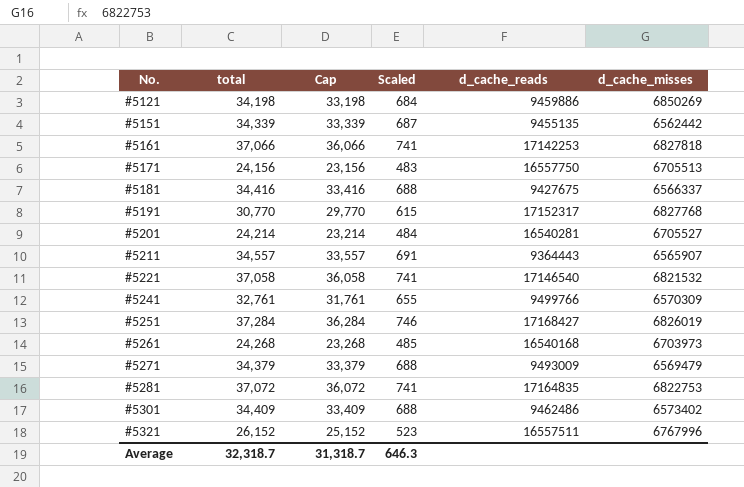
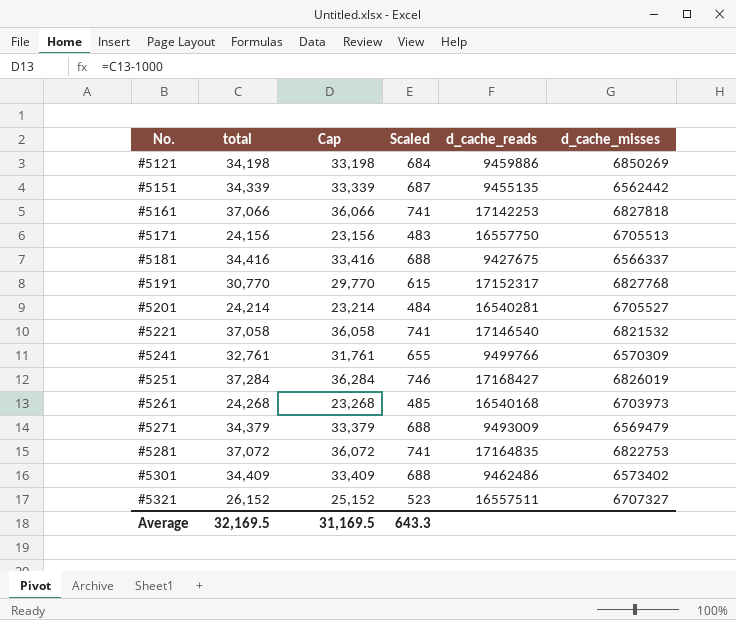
row #5211: 34,557 | 33,557 | 691 | 9364443 | 6565907 -> none
#5321 | d_cache_misses: 6767996 -> 6707327
Average | total: 32,318.7 -> 32,169.5
Average | Cap: 31,318.7 -> 31,169.5
Average | Scaled: 646.3 -> 643.3

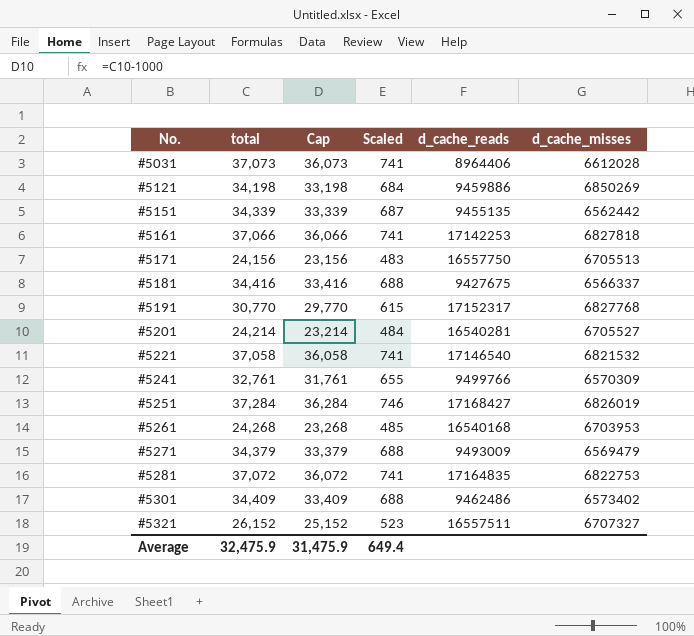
row #5031: none -> 37,073 | 36,073 | 741 | 8964406 | 6612028
#5261 | d_cache_misses: 6703973 -> 6703953
Average | total: 32,169.5 -> 32,475.9
Average | Cap: 31,169.5 -> 31,475.9
Average | Scaled: 643.3 -> 649.4

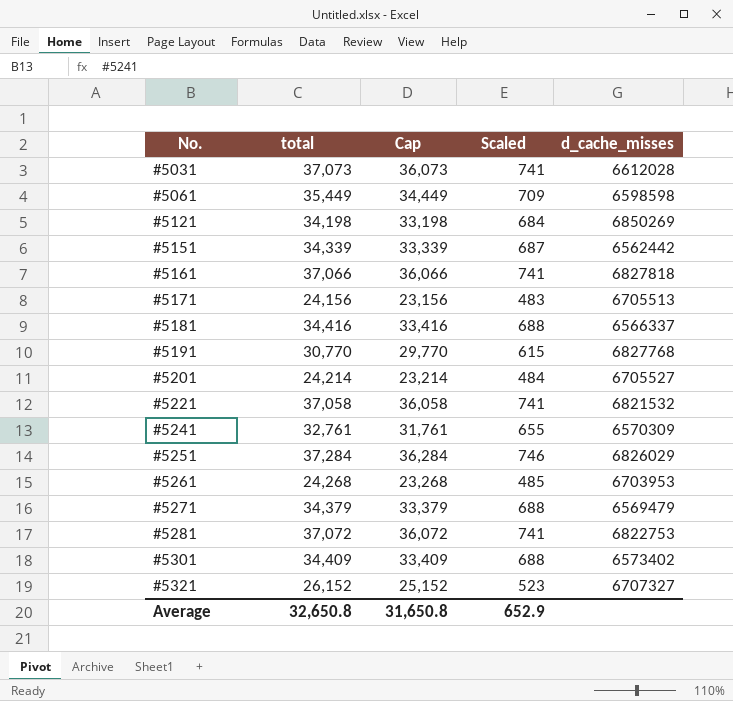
column d_cache_reads | position: 5 -> none
row #5061: none -> 35,449 | 34,449 | 709 | 6598598
#5251 | d_cache_misses: 6826019 -> 6826029
Average | total: 32,475.9 -> 32,650.8
Average | Cap: 31,475.9 -> 31,650.8
Average | Scaled: 649.4 -> 652.9

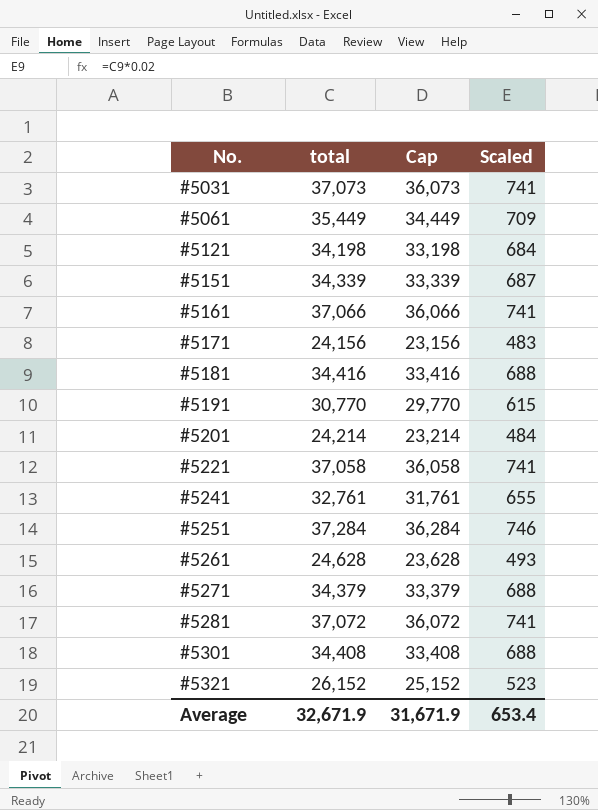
column d_cache_misses | position: 5 -> none
#5261 | total: 24,268 -> 24,628
#5261 | Cap: 23,268 -> 23,628
#5261 | Scaled: 485 -> 493
#5301 | total: 34,409 -> 34,408
#5301 | Cap: 33,409 -> 33,408
Average | total: 32,650.8 -> 32,671.9
Average | Cap: 31,650.8 -> 31,671.9
Average | Scaled: 652.9 -> 653.4

